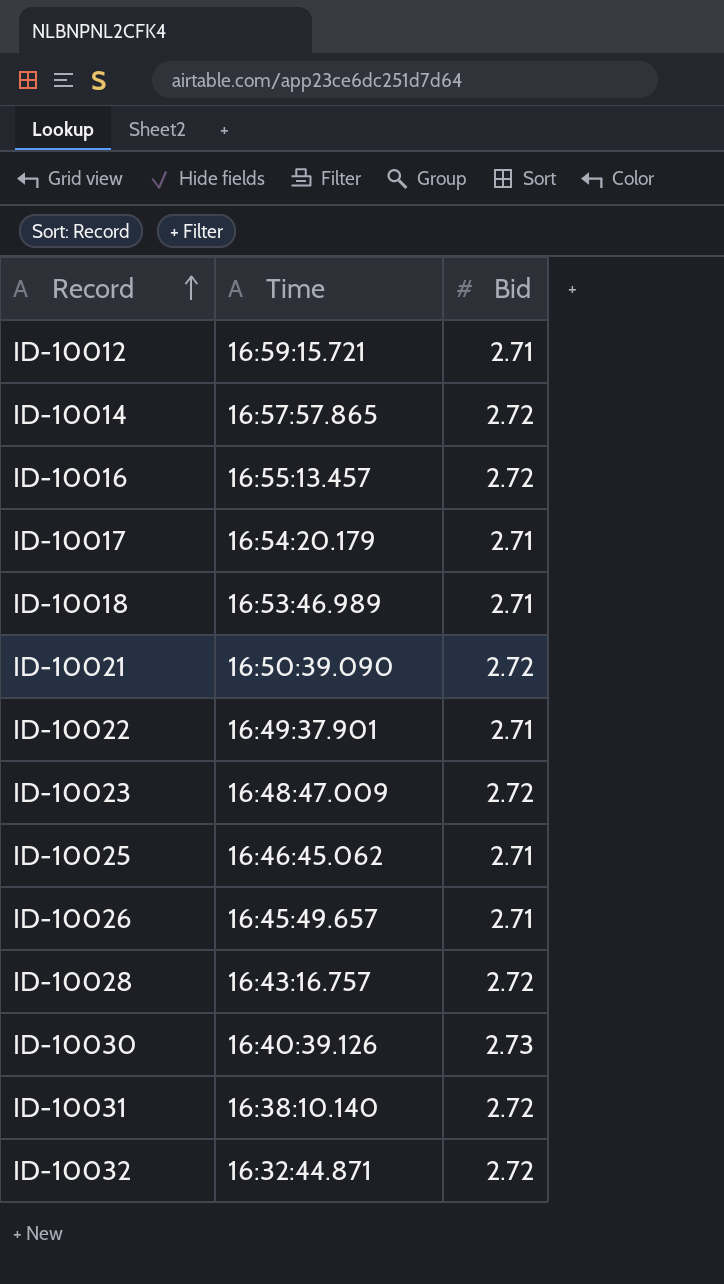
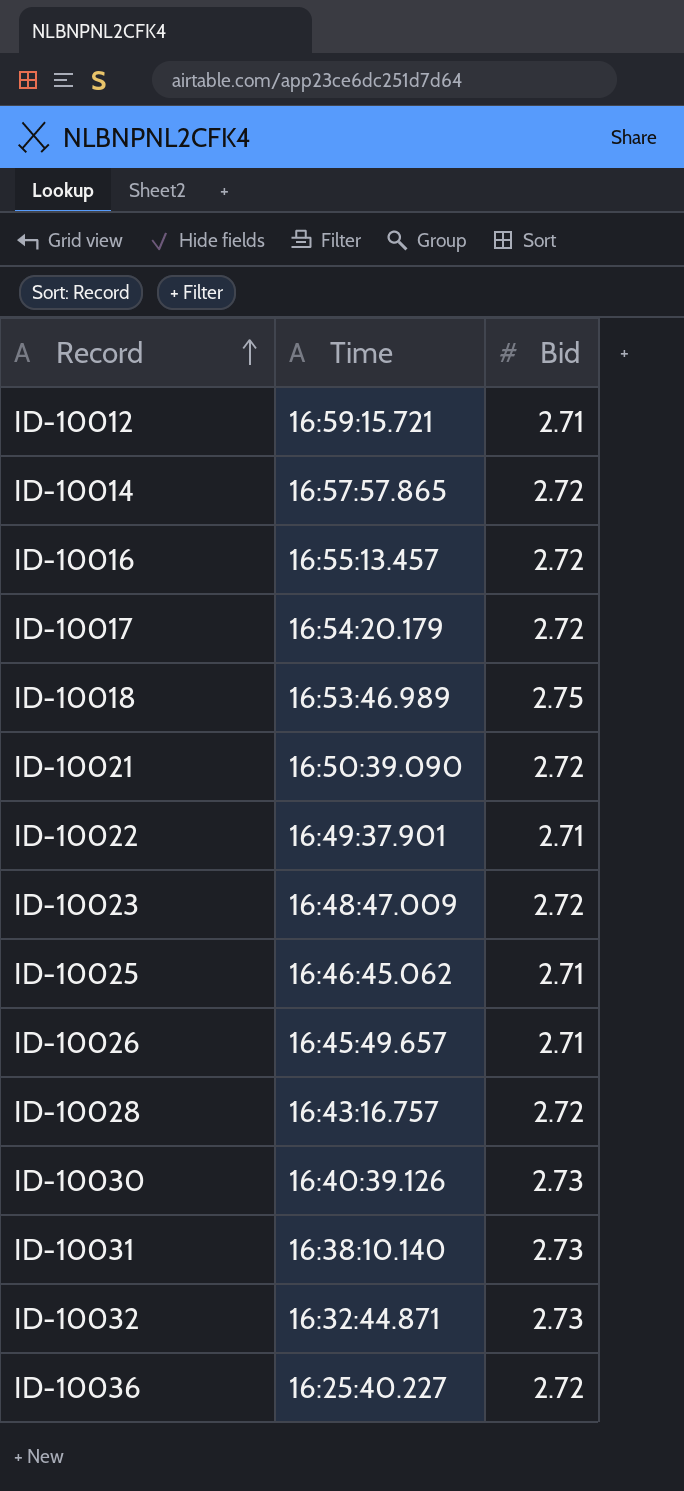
ID-10017 | Bid: 2.71 -> 2.72
ID-10018 | Bid: 2.71 -> 2.75
ID-10031 | Bid: 2.72 -> 2.73
ID-10032 | Bid: 2.72 -> 2.73
row ID-10036: none -> 16:25:40.227 | 2.72

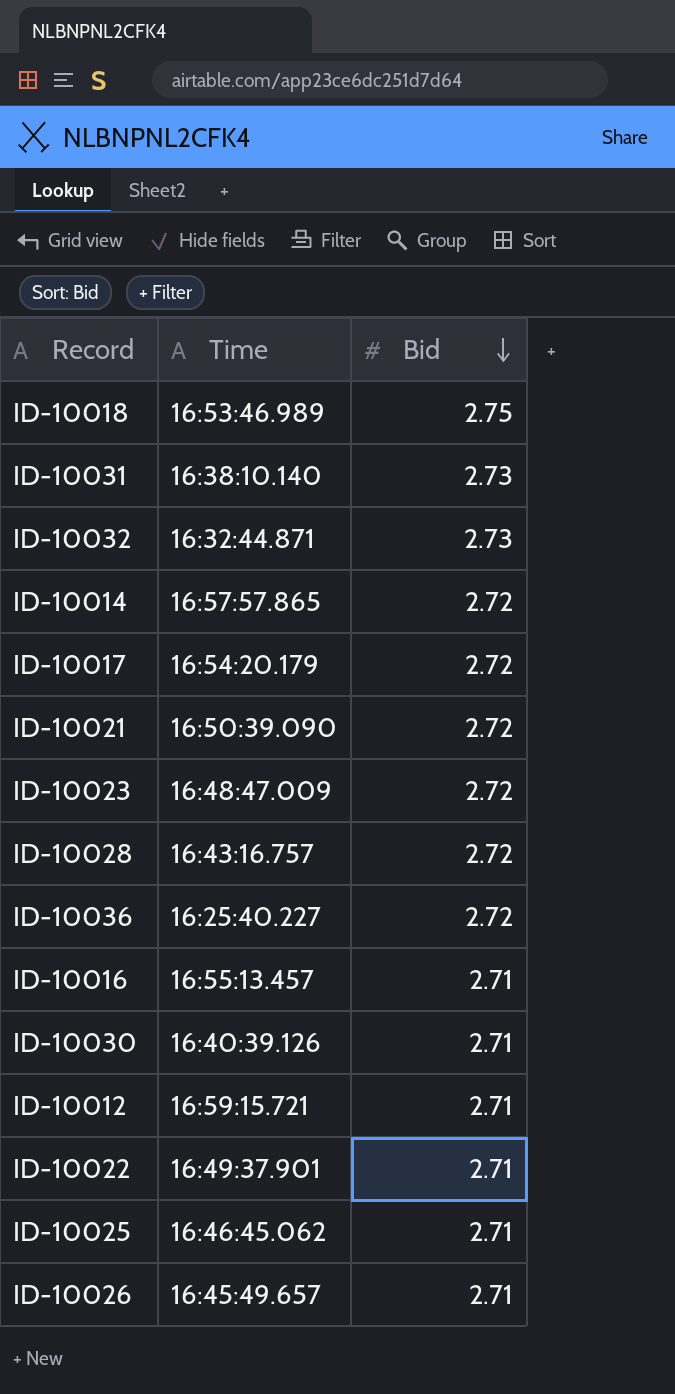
row order: Record ascending -> Bid descending
ID-10016 | Bid: 2.72 -> 2.71
ID-10030 | Bid: 2.73 -> 2.71

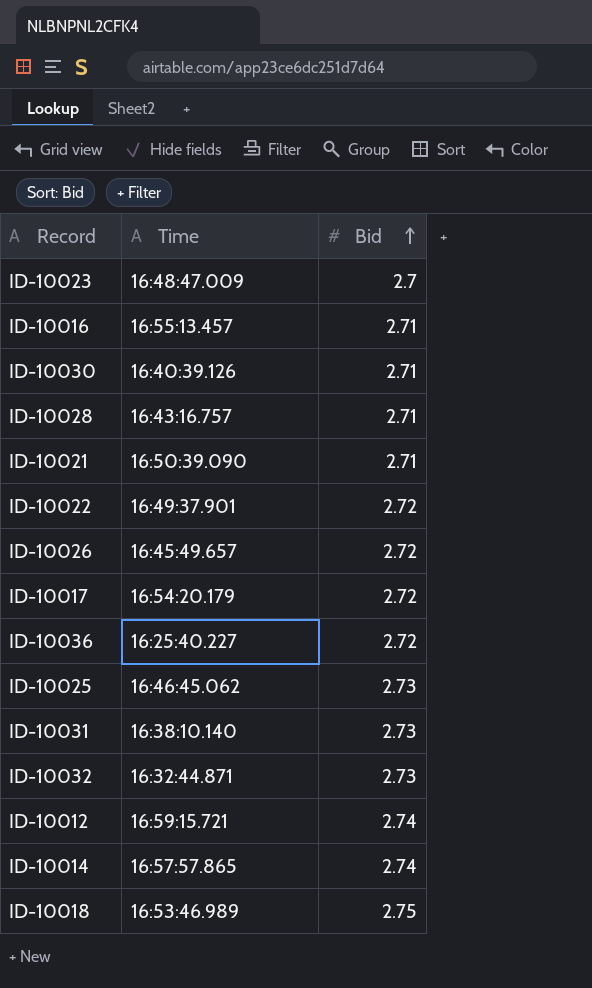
row order: Bid descending -> Bid ascending
ID-10023 | Bid: 2.72 -> 2.7
ID-10028 | Bid: 2.72 -> 2.71
ID-10021 | Bid: 2.72 -> 2.71
ID-10022 | Bid: 2.71 -> 2.72
ID-10026 | Bid: 2.71 -> 2.72
ID-10025 | Bid: 2.71 -> 2.73
ID-10012 | Bid: 2.71 -> 2.74
ID-10014 | Bid: 2.72 -> 2.74

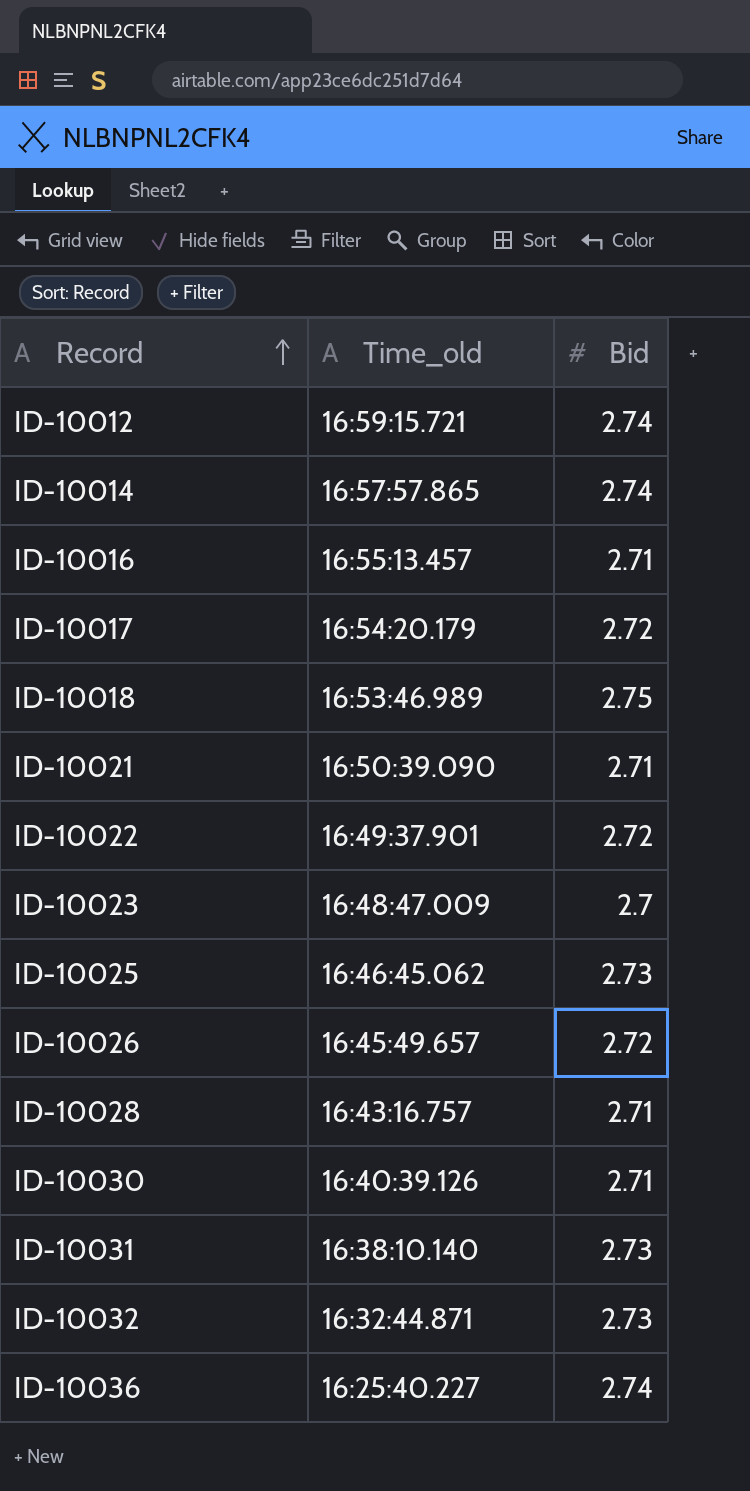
row order: Bid ascending -> Record ascending
column name: Time -> Time_old
ID-10036 | Bid: 2.72 -> 2.74

